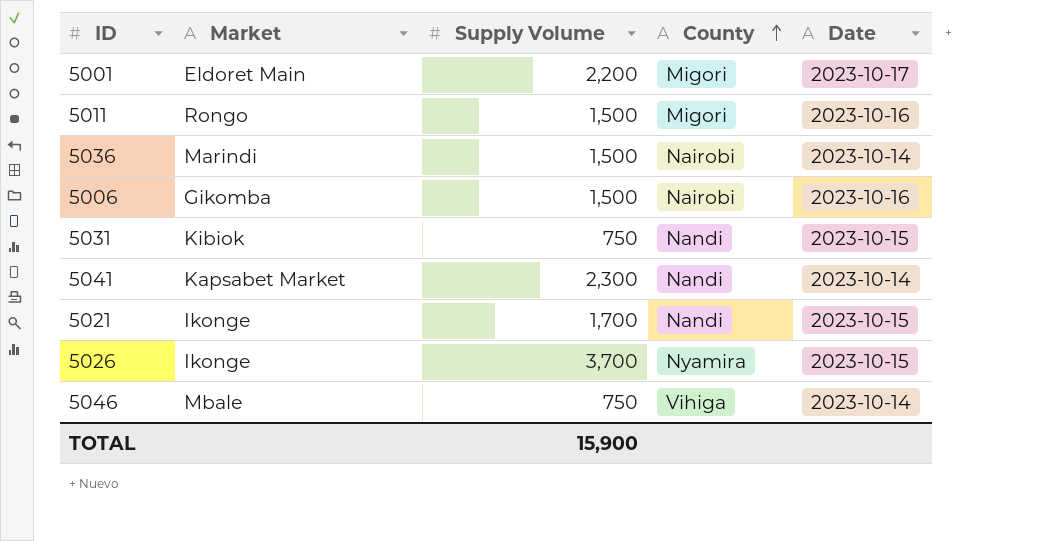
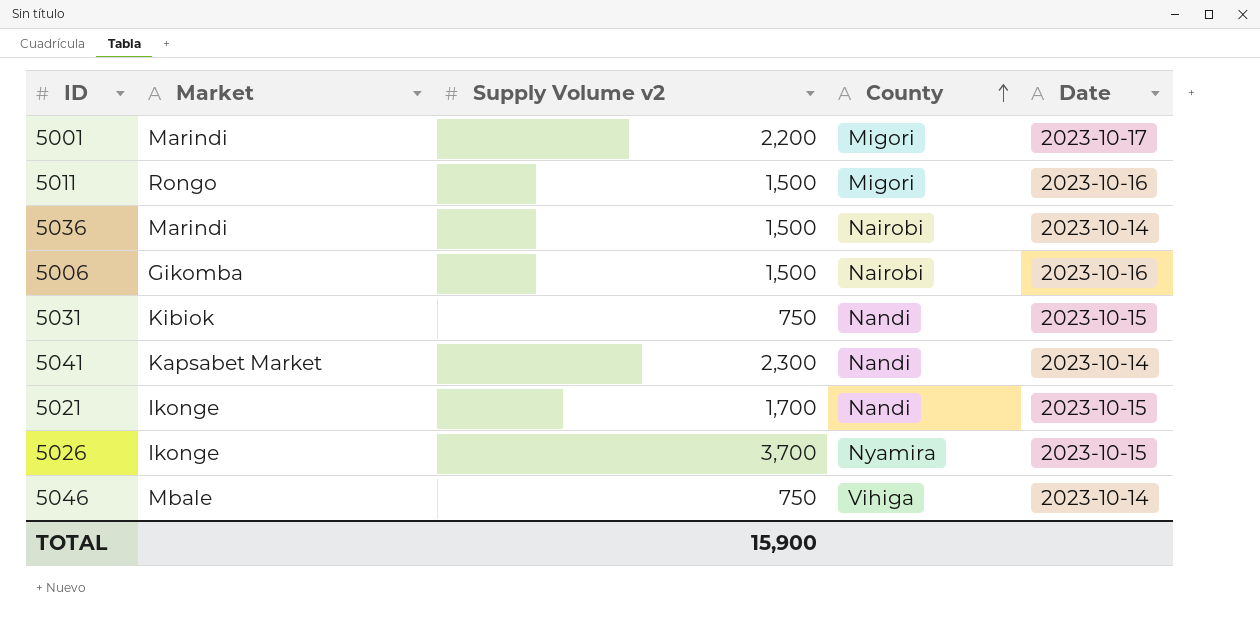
column name: Supply Volume -> Supply Volume v2
5001 | Market: Eldoret Main -> Marindi

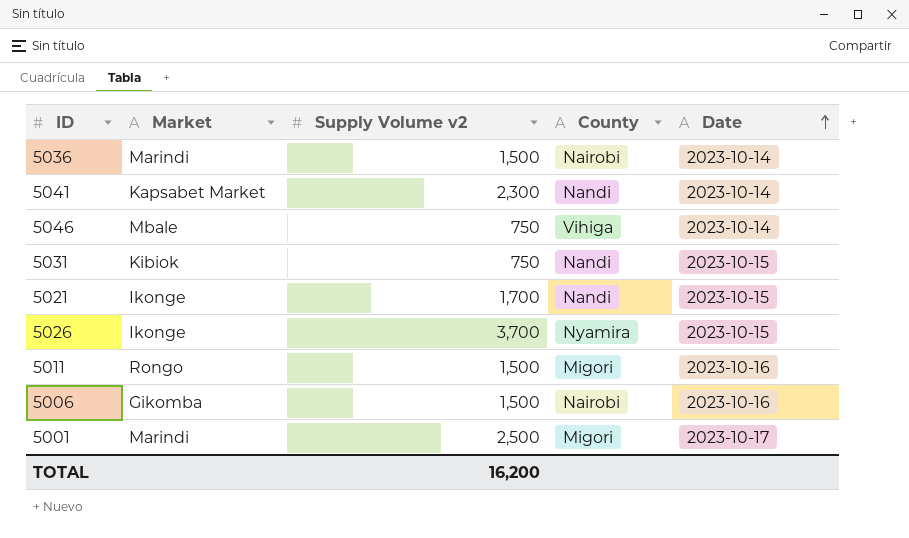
row order: County ascending -> Date ascending
5001 | Supply Volume v2: 2,200 -> 2,500
TOTAL | Supply Volume v2: 15,900 -> 16,200

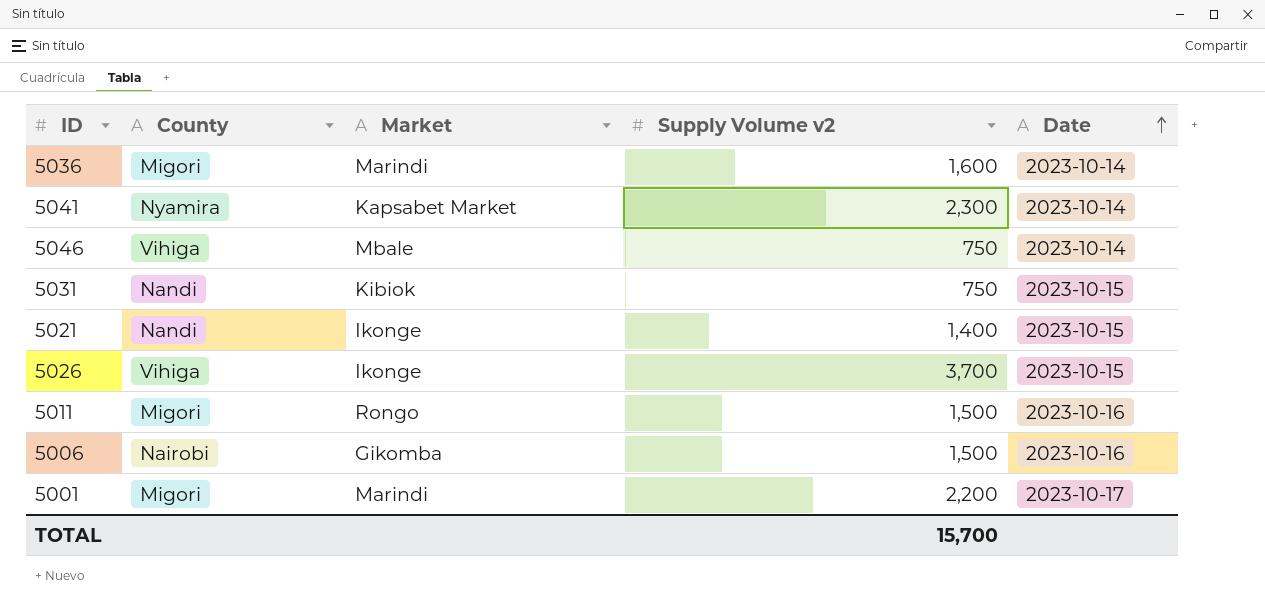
column County | position: 4 -> 2
5036 | County: Nairobi -> Migori
5036 | Supply Volume v2: 1,500 -> 1,600
5041 | County: Nandi -> Nyamira
5021 | Supply Volume v2: 1,700 -> 1,400
5026 | County: Nyamira -> Vihiga
5001 | Supply Volume v2: 2,500 -> 2,200
TOTAL | Supply Volume v2: 16,200 -> 15,700

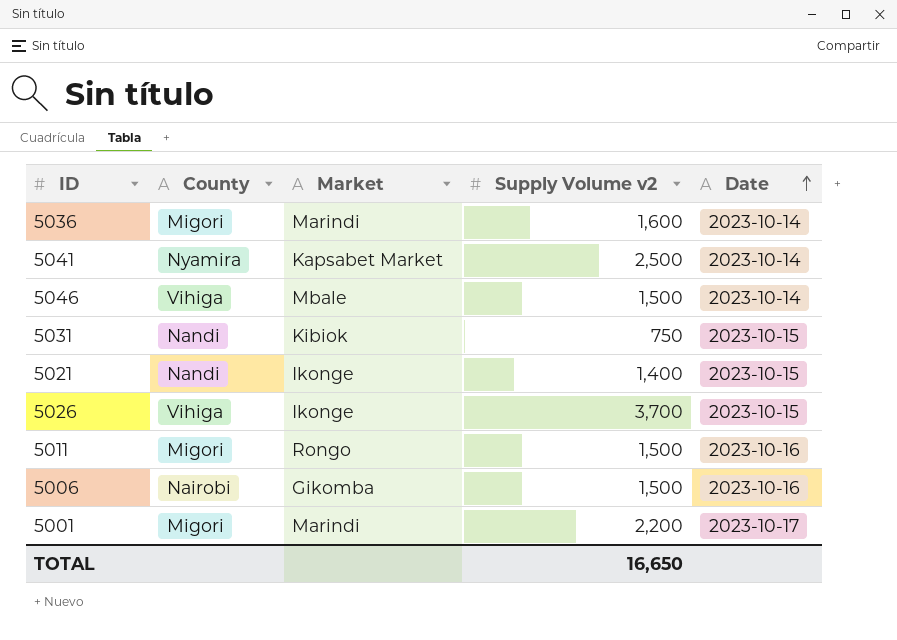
5041 | Supply Volume v2: 2,300 -> 2,500
5046 | Supply Volume v2: 750 -> 1,500
TOTAL | Supply Volume v2: 15,700 -> 16,650

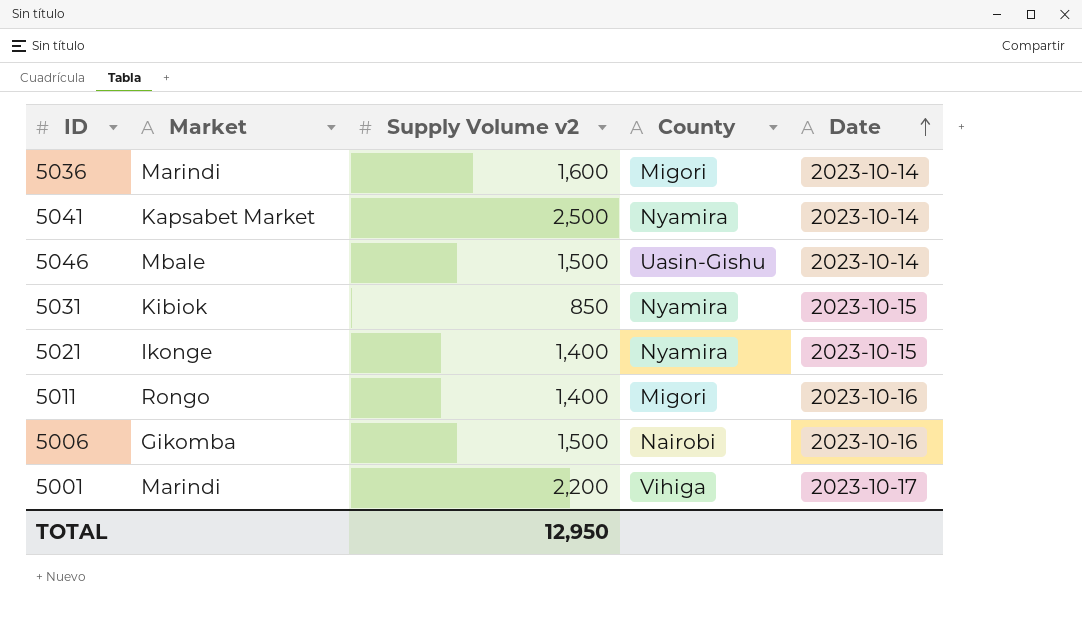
column County | position: 2 -> 4
row 5026: Vihiga | Ikonge | 3,700 | 2023-10-15 -> none
5046 | County: Vihiga -> Uasin-Gishu
5031 | Supply Volume v2: 750 -> 850
5031 | County: Nandi -> Nyamira
5021 | County: Nandi -> Nyamira
5011 | Supply Volume v2: 1,500 -> 1,400
5001 | County: Migori -> Vihiga
TOTAL | Supply Volume v2: 16,650 -> 12,950

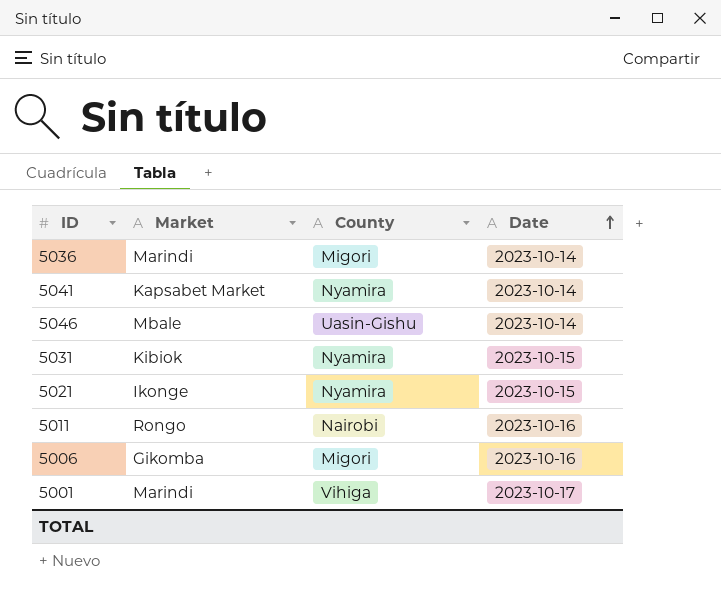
column Supply Volume v2 | position: 3 -> none
5011 | County: Migori -> Nairobi
5006 | County: Nairobi -> Migori

